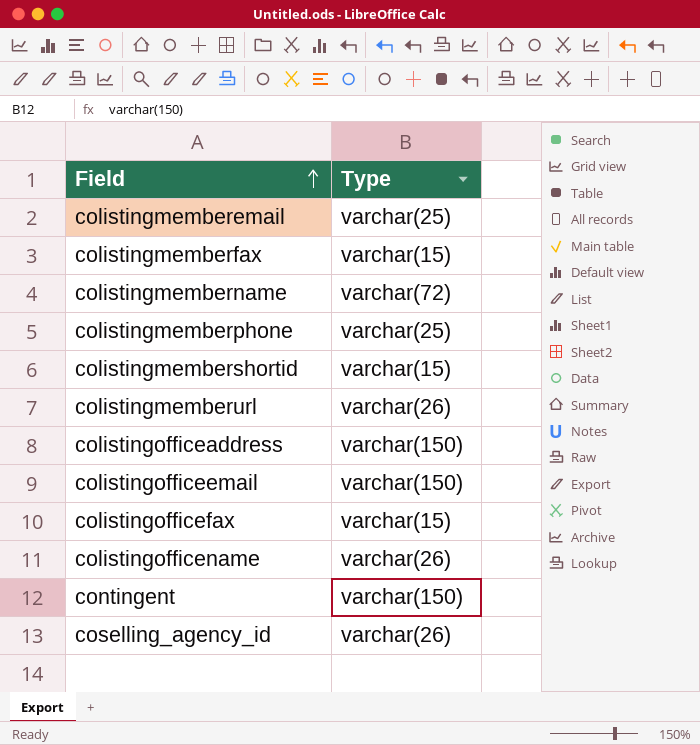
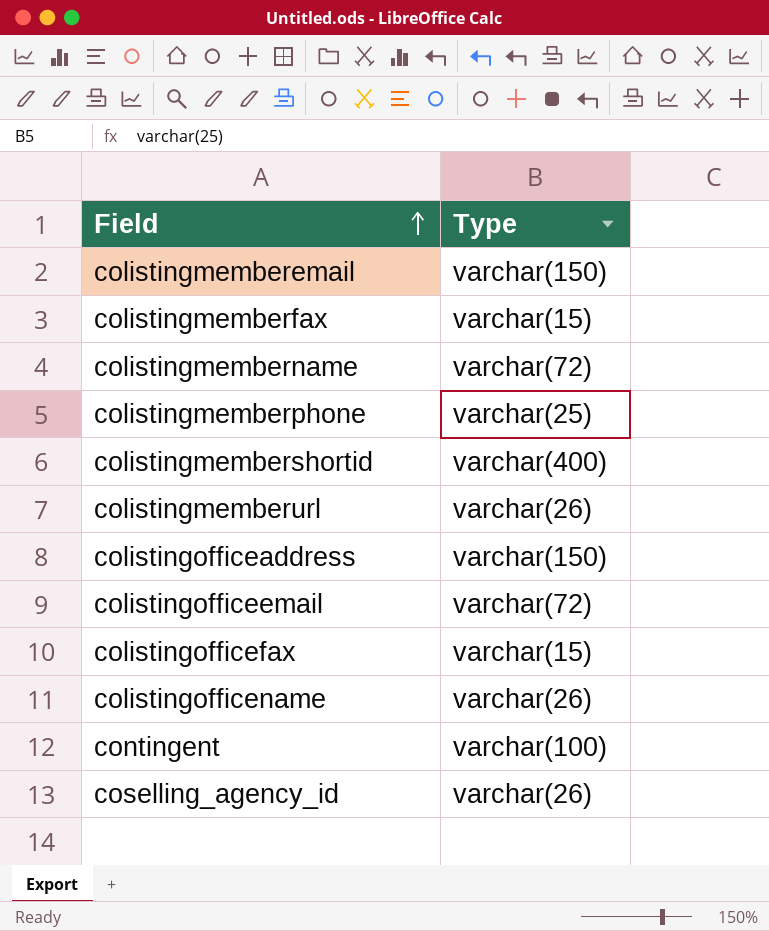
colistingmemberemail | Type: varchar(25) -> varchar(150)
colistingmembershortid | Type: varchar(15) -> varchar(400)
colistingofficeemail | Type: varchar(150) -> varchar(72)
contingent | Type: varchar(150) -> varchar(100)

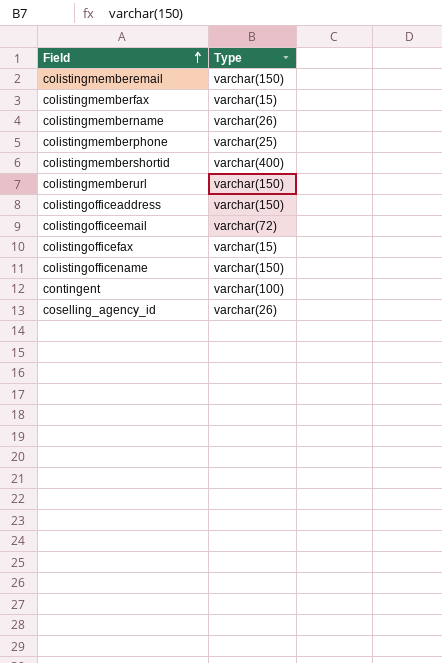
colistingmembername | Type: varchar(72) -> varchar(26)
colistingmemberurl | Type: varchar(26) -> varchar(150)
colistingofficename | Type: varchar(26) -> varchar(150)

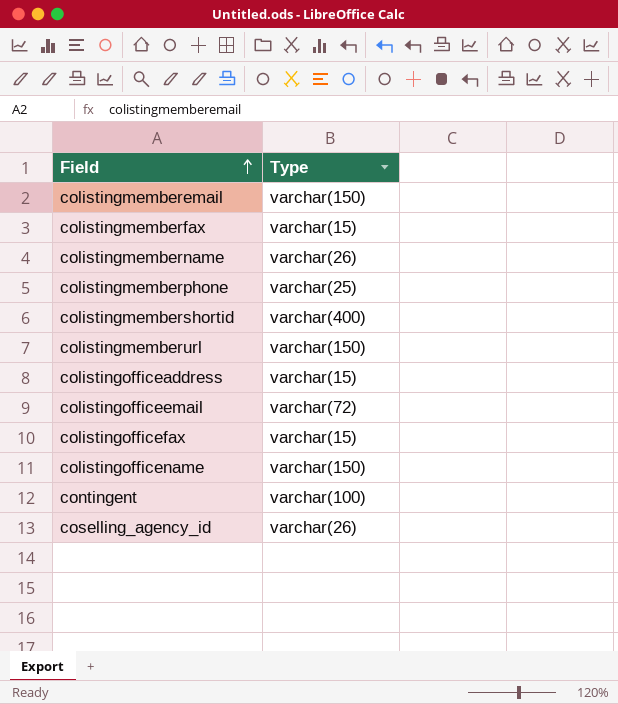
colistingofficeaddress | Type: varchar(150) -> varchar(15)

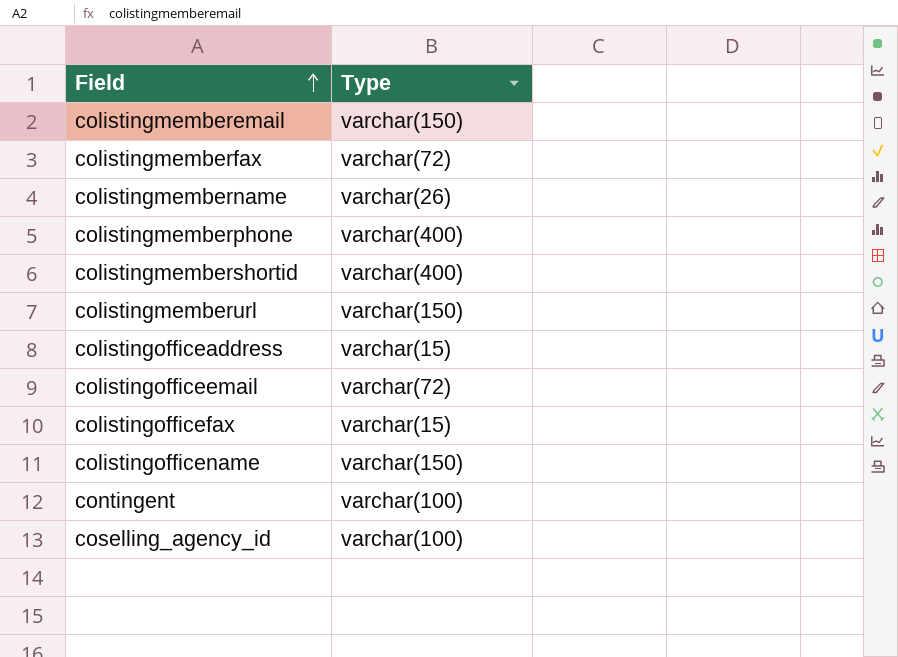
colistingmemberfax | Type: varchar(15) -> varchar(72)
colistingmemberphone | Type: varchar(25) -> varchar(400)
coselling_agency_id | Type: varchar(26) -> varchar(100)

